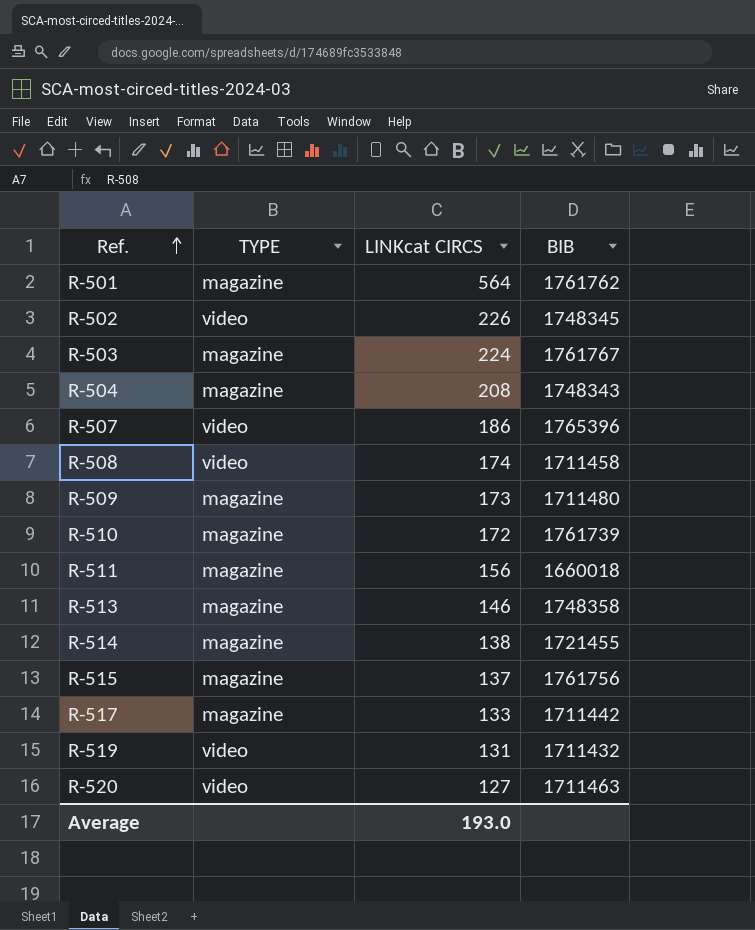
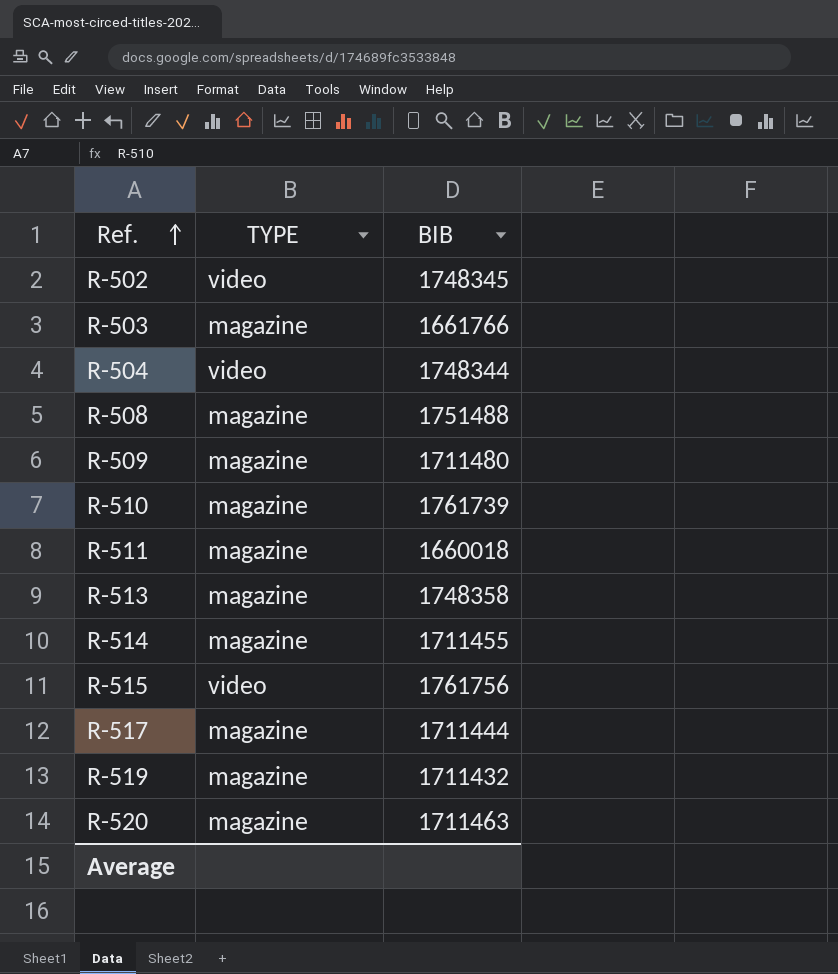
column LINKcat CIRCS | position: 3 -> none
row R-501: magazine | 564 | 1761762 -> none
row R-507: video | 186 | 1765396 -> none
R-503 | BIB: 1761767 -> 1661766
R-504 | TYPE: magazine -> video
R-504 | BIB: 1748343 -> 1748344
R-508 | TYPE: video -> magazine
R-508 | BIB: 1711458 -> 1751488
R-514 | BIB: 1721455 -> 1711455
R-515 | TYPE: magazine -> video
R-517 | BIB: 1711442 -> 1711444
R-519 | TYPE: video -> magazine
R-520 | TYPE: video -> magazine

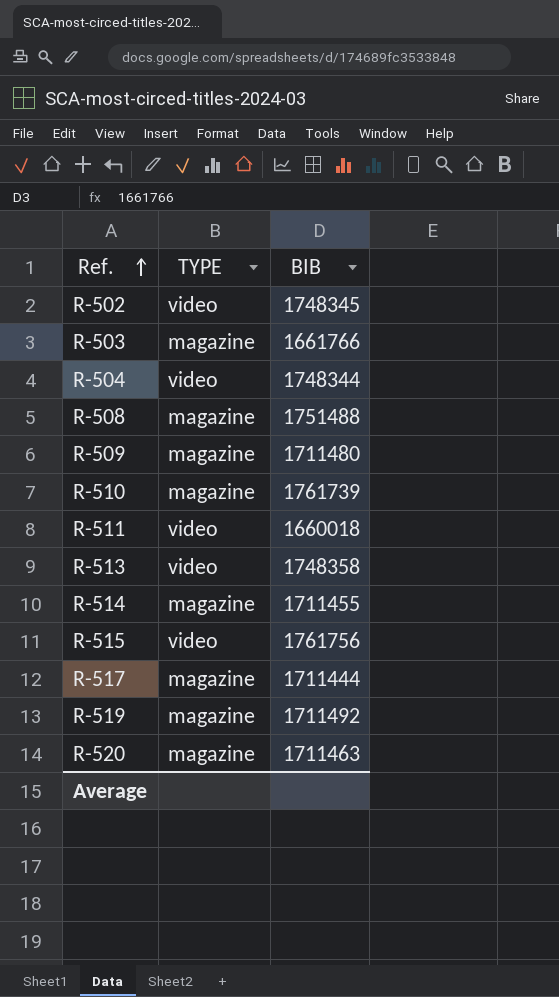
R-511 | TYPE: magazine -> video
R-513 | TYPE: magazine -> video
R-519 | BIB: 1711432 -> 1711492

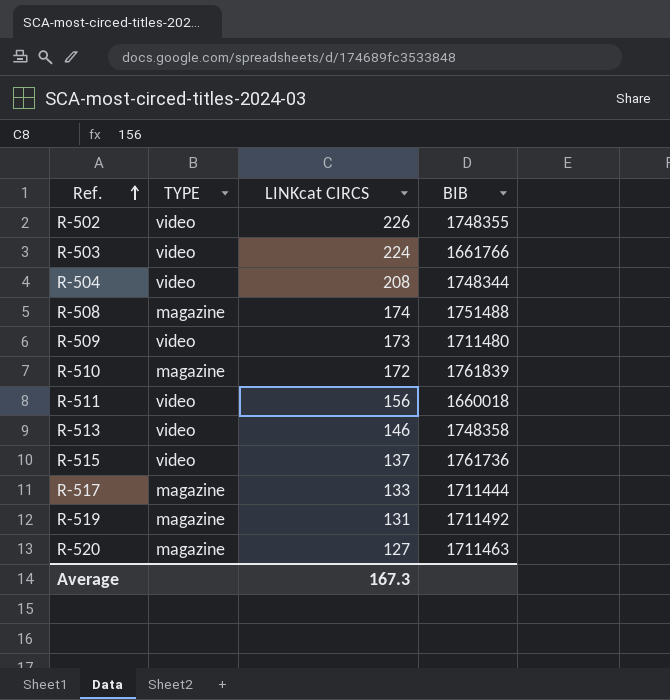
column LINKcat CIRCS | position: none -> 3
row R-514: magazine | 1711455 -> none
R-502 | BIB: 1748345 -> 1748355
R-503 | TYPE: magazine -> video
R-509 | TYPE: magazine -> video
R-510 | BIB: 1761739 -> 1761839
R-515 | BIB: 1761756 -> 1761736

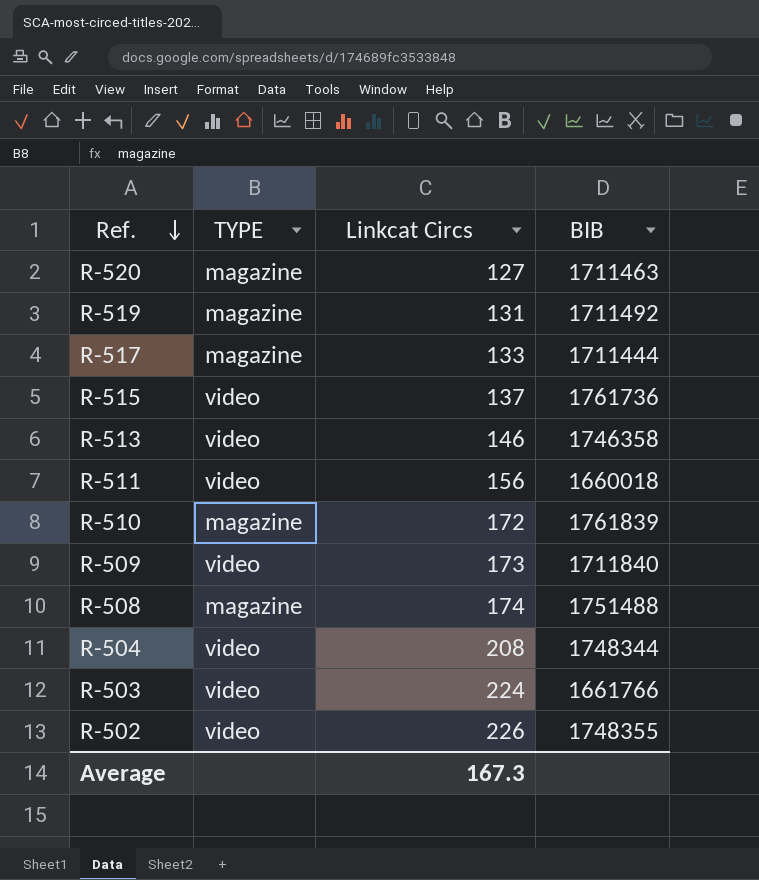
row order: Ref. ascending -> Ref. descending
column name: LINKcat CIRCS -> Linkcat Circs
R-513 | BIB: 1748358 -> 1746358
R-509 | BIB: 1711480 -> 1711840

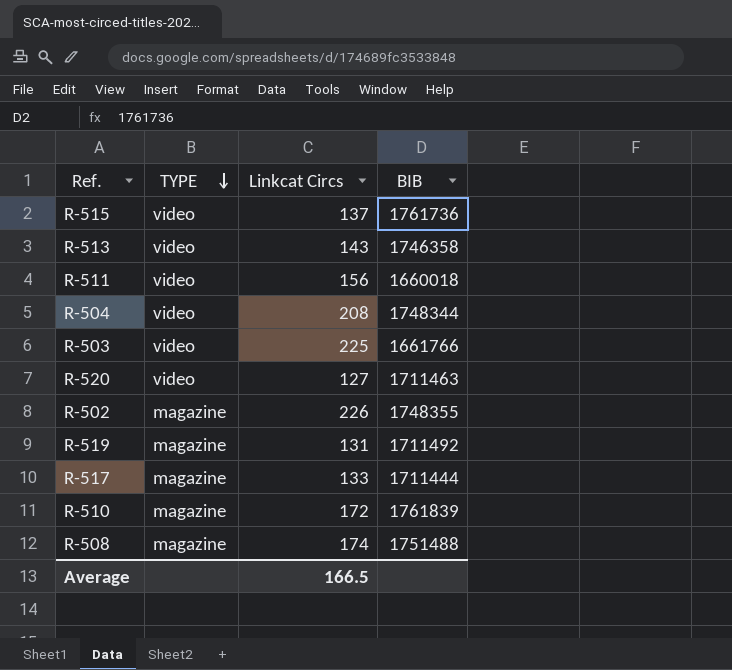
row order: Ref. descending -> TYPE descending
row R-509: video | 173 | 1711840 -> none
R-513 | Linkcat Circs: 146 -> 143
R-503 | Linkcat Circs: 224 -> 225
R-520 | TYPE: magazine -> video
R-502 | TYPE: video -> magazine
Average | Linkcat Circs: 167.3 -> 166.5

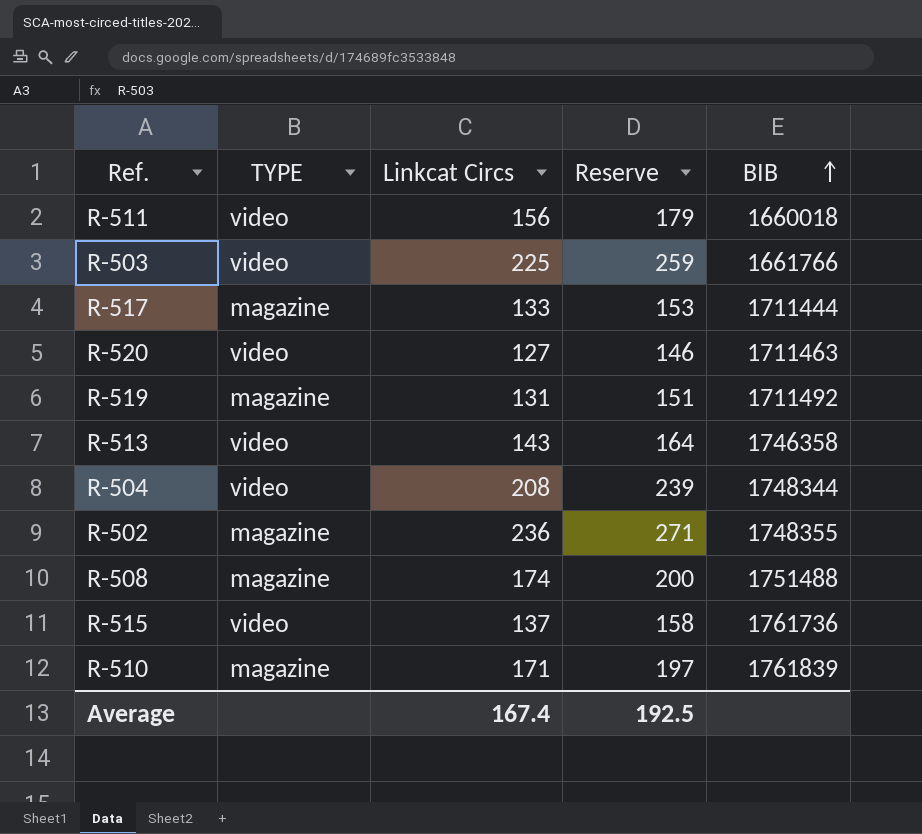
row order: TYPE descending -> BIB ascending
column Reserve | formula: none -> [Linkcat Circs] * 1.15
R-502 | Linkcat Circs: 226 -> 236
R-510 | Linkcat Circs: 172 -> 171
Average | Linkcat Circs: 166.5 -> 167.4

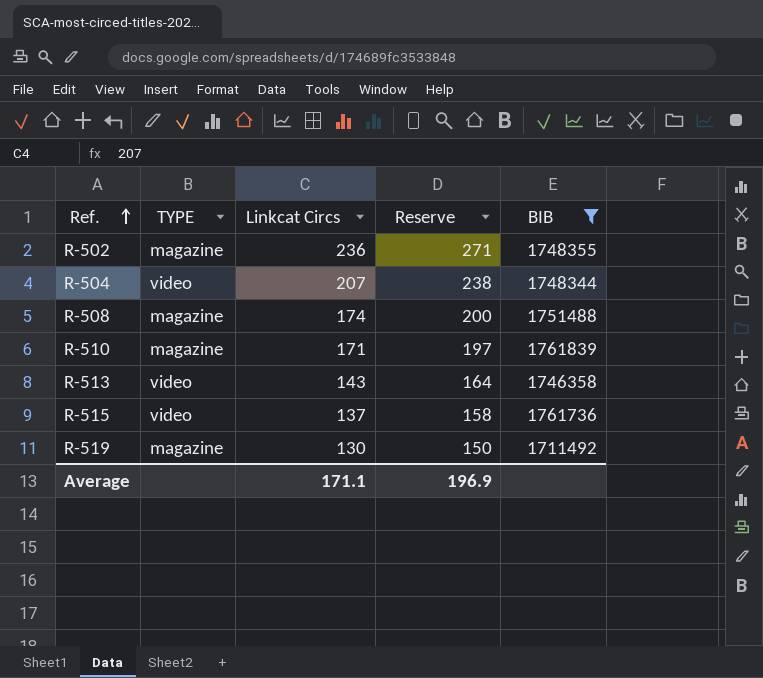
filter: none -> BIB >= 1711492
row order: BIB ascending -> Ref. ascending
R-504 | Linkcat Circs: 208 -> 207
R-504 | Reserve: 239 -> 238
R-519 | Linkcat Circs: 131 -> 130
R-519 | Reserve: 151 -> 150
Average | Linkcat Circs: 167.4 -> 171.1
Average | Reserve: 192.5 -> 196.9

